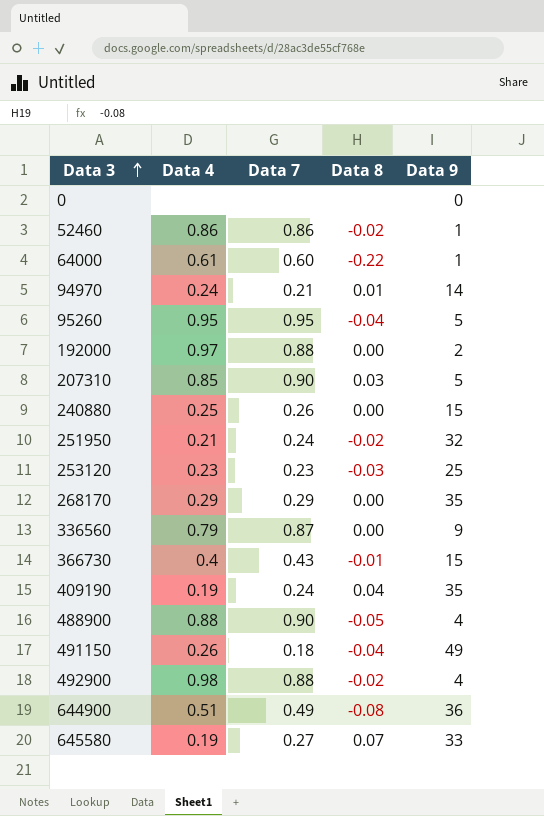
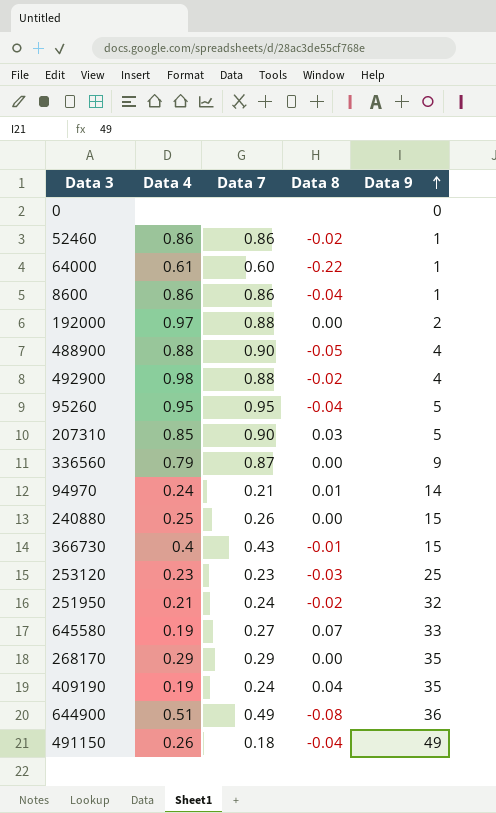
row order: Data 3 ascending -> Data 9 ascending
row 8600: none -> 0.86 | 0.86 | -0.04 | 1

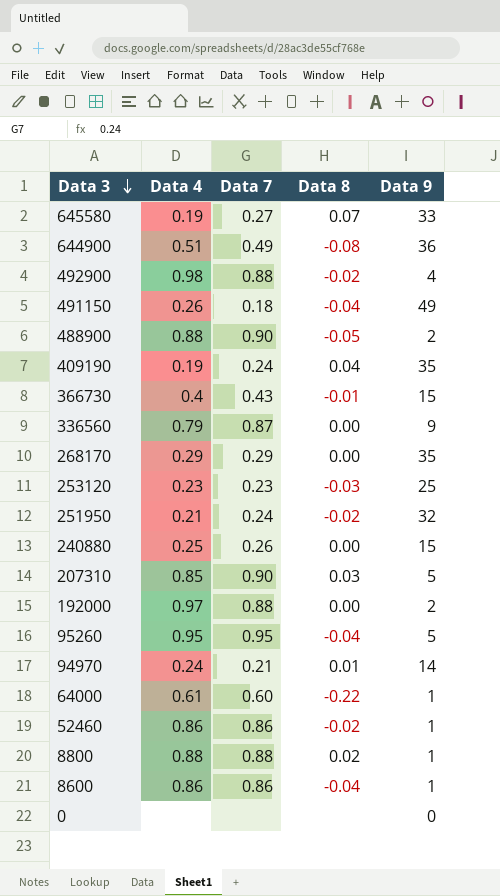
row order: Data 9 ascending -> Data 3 descending
488900 | Data 9: 4 -> 2
row 8800: none -> 0.88 | 0.88 | 0.02 | 1

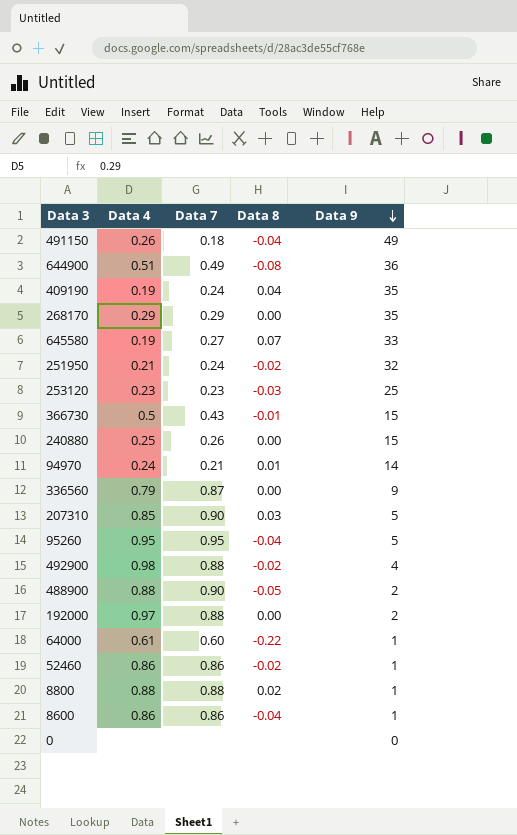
row order: Data 3 descending -> Data 9 descending
366730 | Data 4: 0.4 -> 0.5

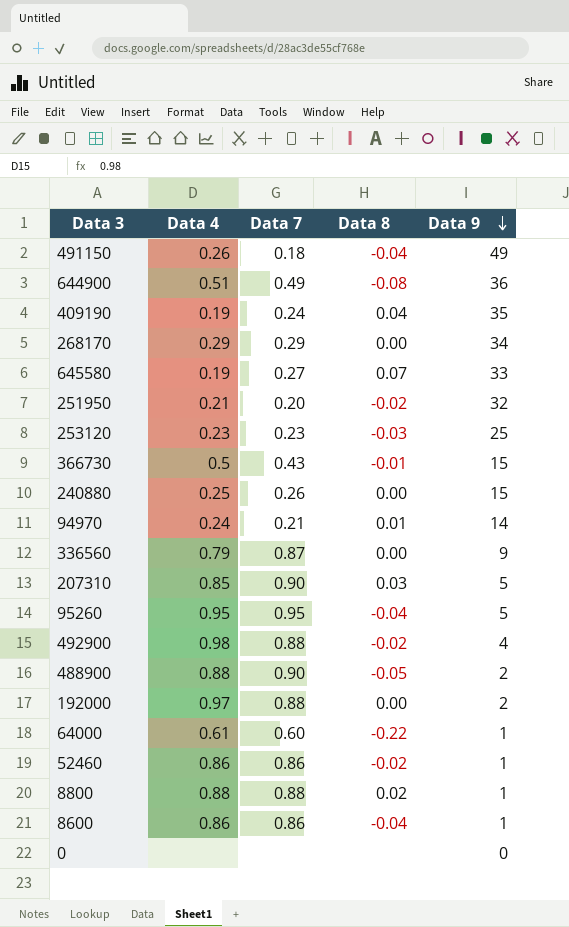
268170 | Data 9: 35 -> 34
251950 | Data 7: 0.24 -> 0.20

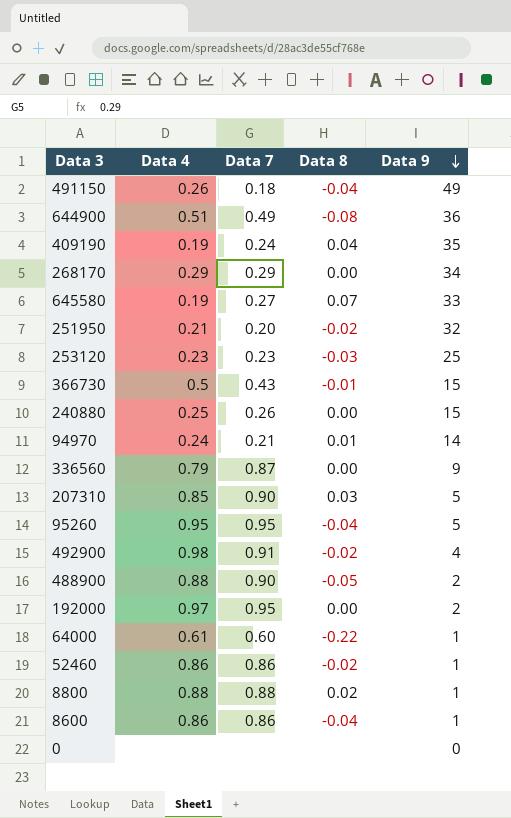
492900 | Data 7: 0.88 -> 0.91
192000 | Data 7: 0.88 -> 0.95

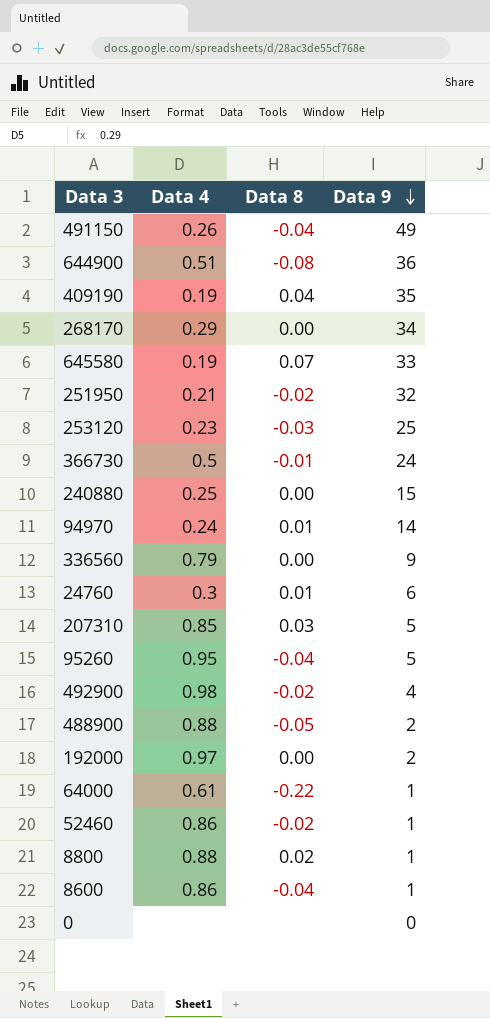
column Data 7 | position: 3 -> none
366730 | Data 9: 15 -> 24
row 24760: none -> 0.3 | 0.01 | 6

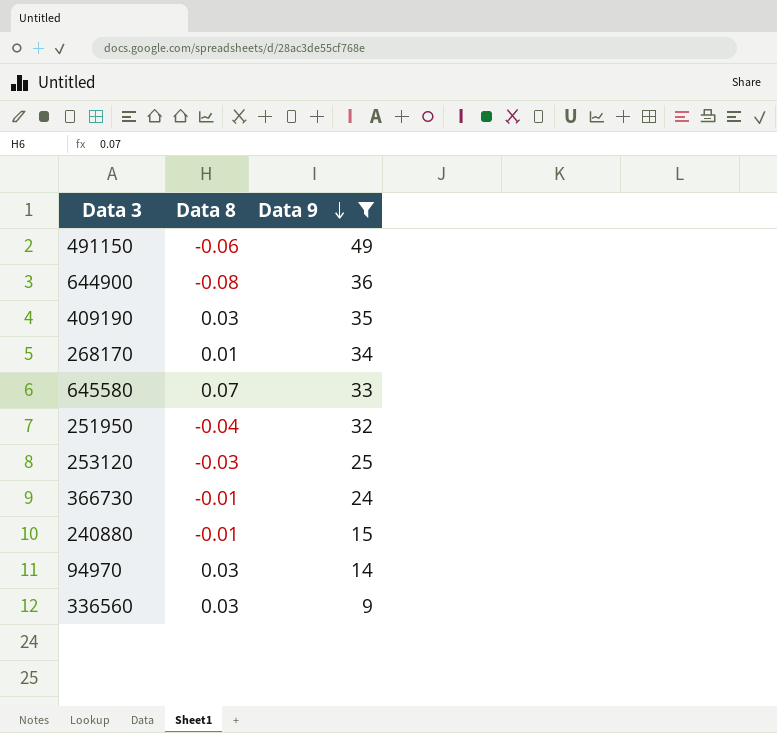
filter: none -> Data 9 >= 9
column Data 4 | position: 2 -> none
491150 | Data 8: -0.04 -> -0.06
409190 | Data 8: 0.04 -> 0.03
268170 | Data 8: 0.00 -> 0.01
251950 | Data 8: -0.02 -> -0.04
240880 | Data 8: 0.00 -> -0.01
94970 | Data 8: 0.01 -> 0.03
336560 | Data 8: 0.00 -> 0.03

